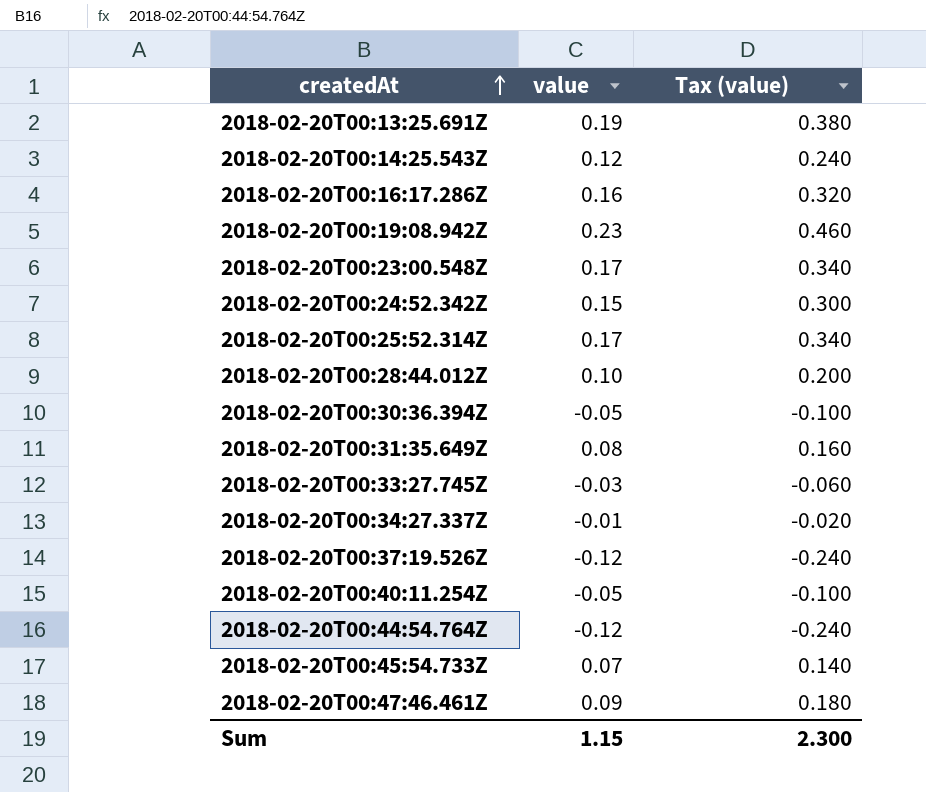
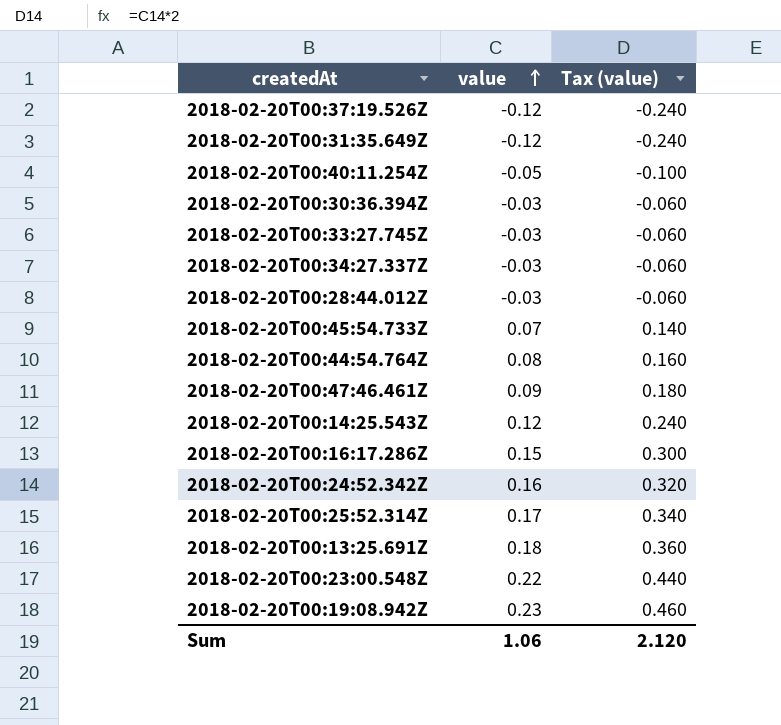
row order: createdAt ascending -> value ascending
2018-02-20T00:31:35.649Z | value: 0.08 -> -0.12
2018-02-20T00:31:35.649Z | Tax (value): 0.160 -> -0.240
2018-02-20T00:30:36.394Z | value: -0.05 -> -0.03
2018-02-20T00:30:36.394Z | Tax (value): -0.100 -> -0.060
2018-02-20T00:34:27.337Z | value: -0.01 -> -0.03
2018-02-20T00:34:27.337Z | Tax (value): -0.020 -> -0.060
2018-02-20T00:28:44.012Z | value: 0.10 -> -0.03
2018-02-20T00:28:44.012Z | Tax (value): 0.200 -> -0.060
2018-02-20T00:44:54.764Z | value: -0.12 -> 0.08
2018-02-20T00:44:54.764Z | Tax (value): -0.240 -> 0.160
2018-02-20T00:16:17.286Z | value: 0.16 -> 0.15
2018-02-20T00:16:17.286Z | Tax (value): 0.320 -> 0.300
2018-02-20T00:24:52.342Z | value: 0.15 -> 0.16
2018-02-20T00:24:52.342Z | Tax (value): 0.300 -> 0.320
2018-02-20T00:13:25.691Z | value: 0.19 -> 0.18
2018-02-20T00:13:25.691Z | Tax (value): 0.380 -> 0.360
2018-02-20T00:23:00.548Z | value: 0.17 -> 0.22
2018-02-20T00:23:00.548Z | Tax (value): 0.340 -> 0.440
Sum | value: 1.15 -> 1.06
Sum | Tax (value): 2.300 -> 2.120

